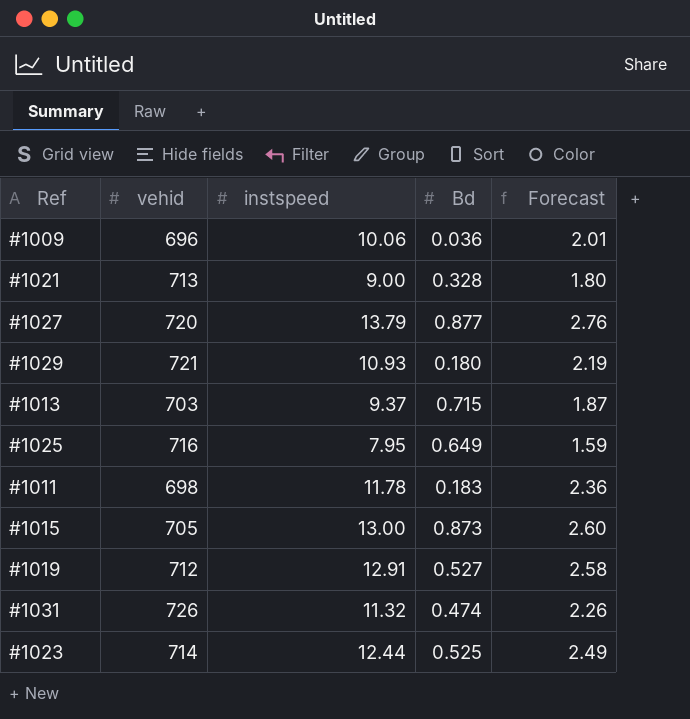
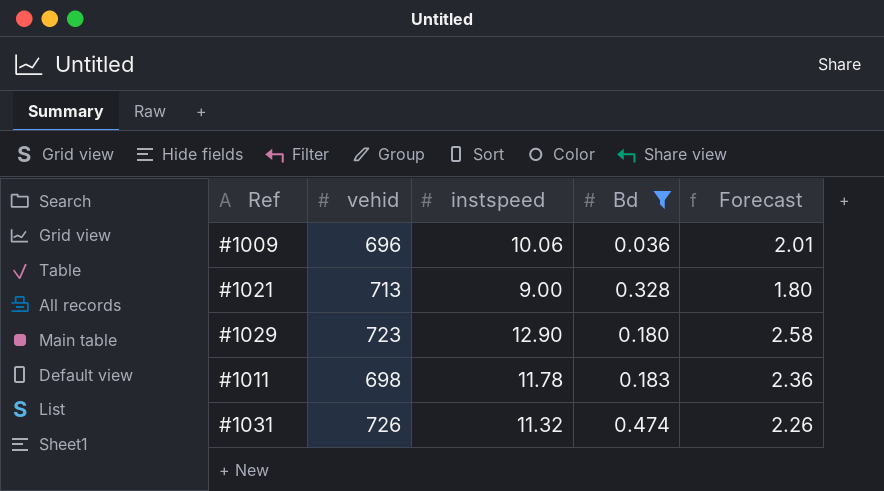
filter: none -> Bd <= 0.474
#1029 | vehid: 721 -> 723
#1029 | instspeed: 10.93 -> 12.90
#1029 | Forecast: 2.19 -> 2.58

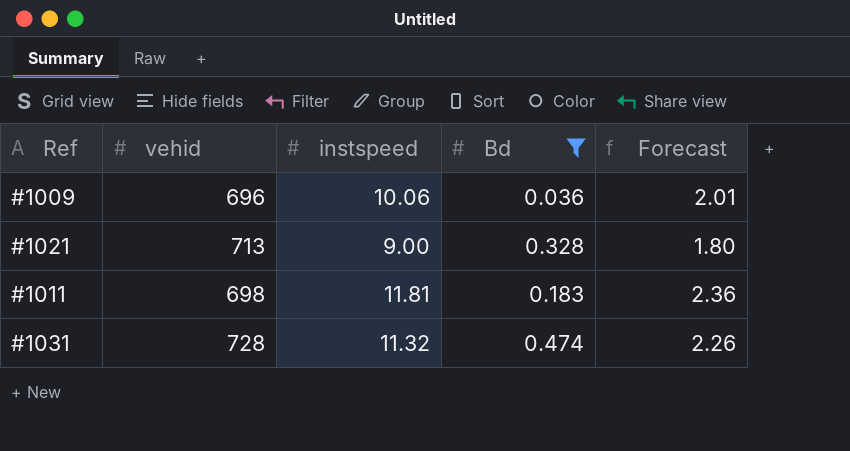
row #1029: 723 | 12.90 | 0.180 | 2.58 -> none
#1011 | instspeed: 11.78 -> 11.81
#1031 | vehid: 726 -> 728

